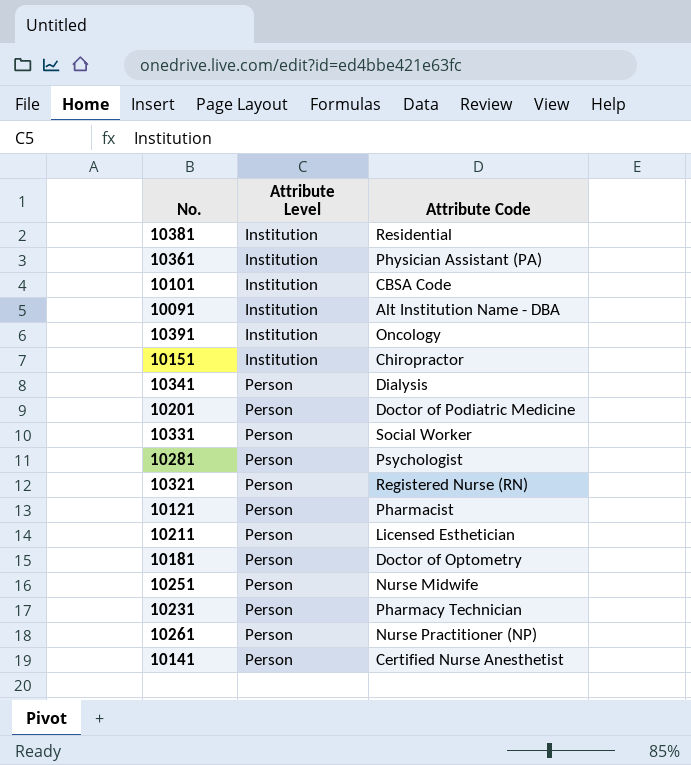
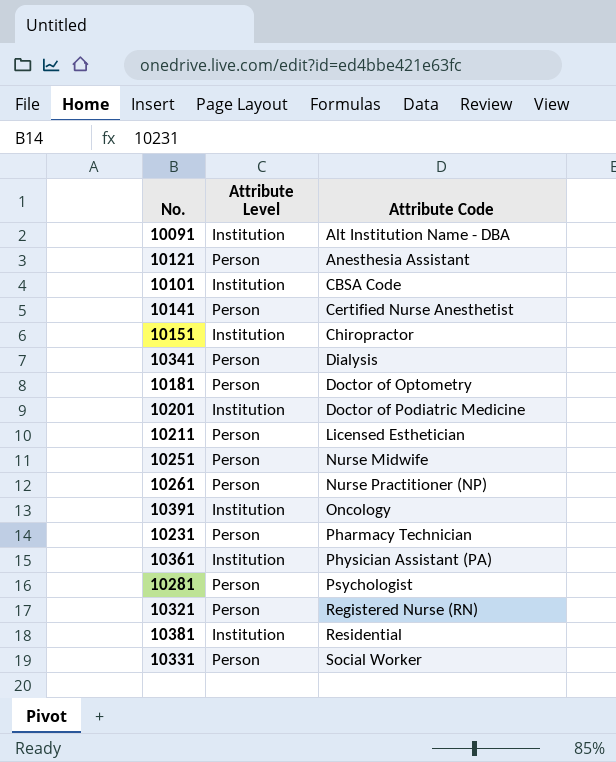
row order: Attribute Level ascending -> Attribute Code ascending
10121 | Attribute Code: Pharmacist -> Anesthesia Assistant
10201 | Attribute Level: Person -> Institution

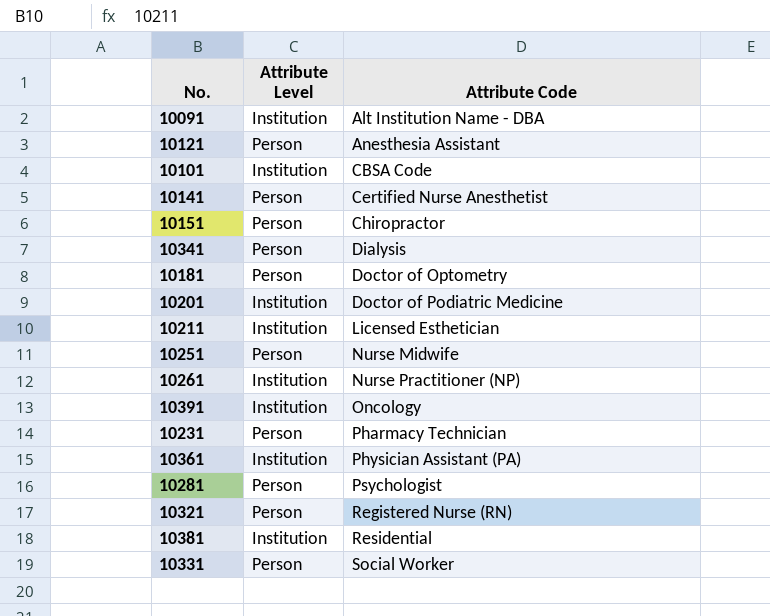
10151 | Attribute Level: Institution -> Person
10211 | Attribute Level: Person -> Institution
10261 | Attribute Level: Person -> Institution

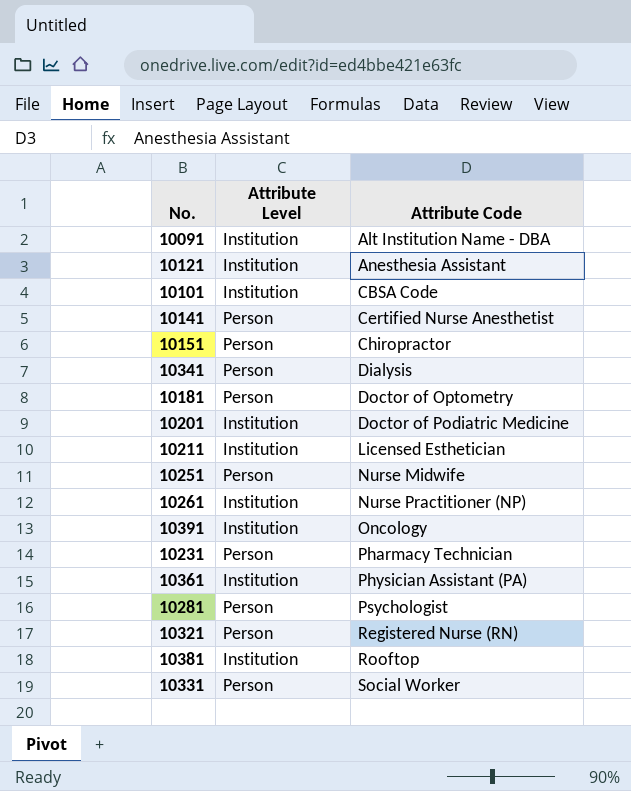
10121 | Attribute Level: Person -> Institution
10381 | Attribute Code: Residential -> Rooftop

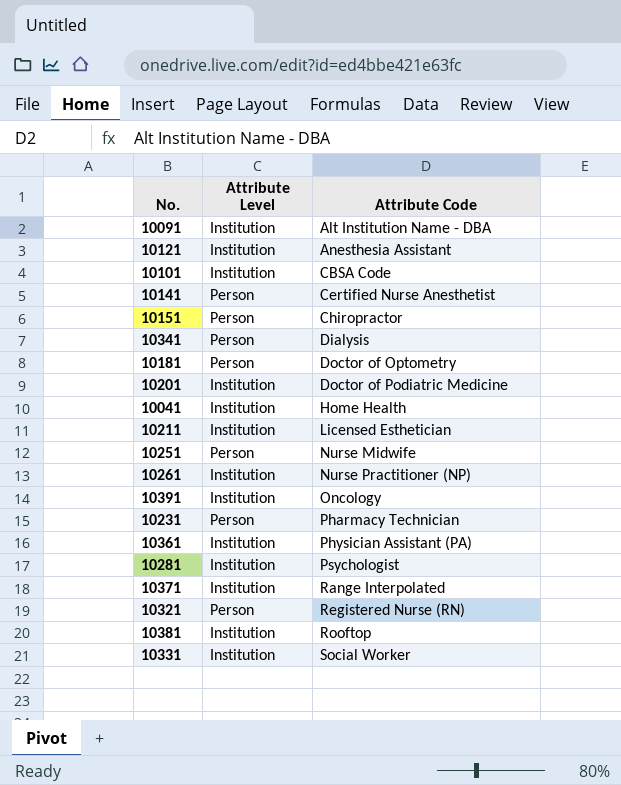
row 10041: none -> Institution | Home Health
10281 | Attribute Level: Person -> Institution
row 10371: none -> Institution | Range Interpolated
10331 | Attribute Level: Person -> Institution

